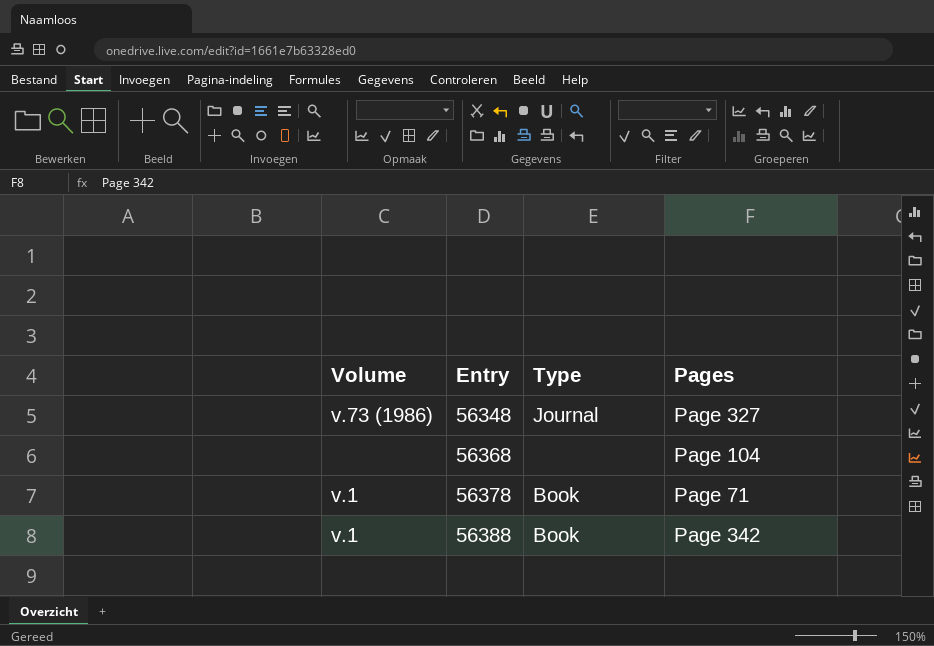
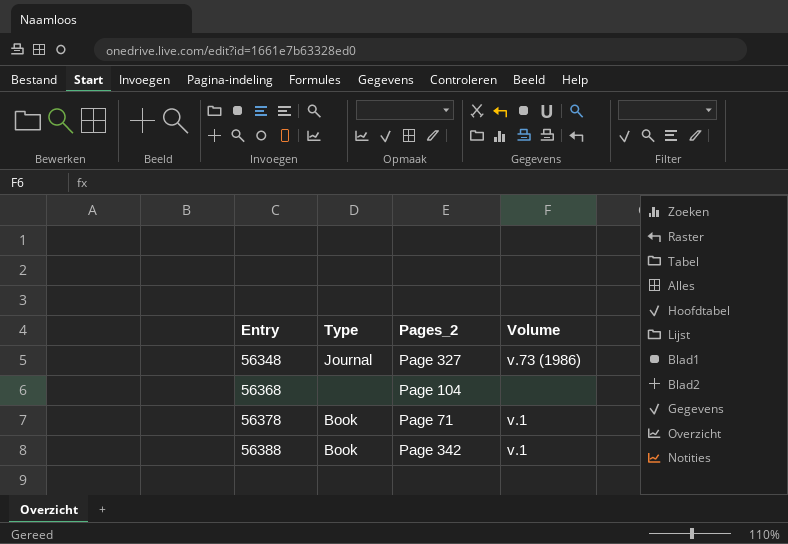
column name: Pages -> Pages_2
column Volume | position: 1 -> 4

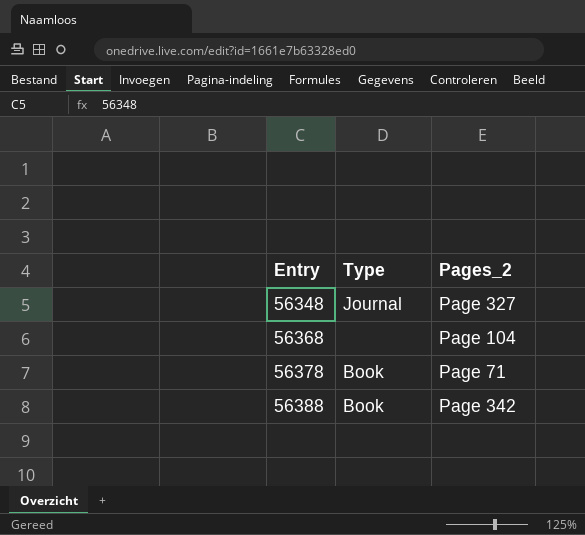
column Volume | position: 4 -> none

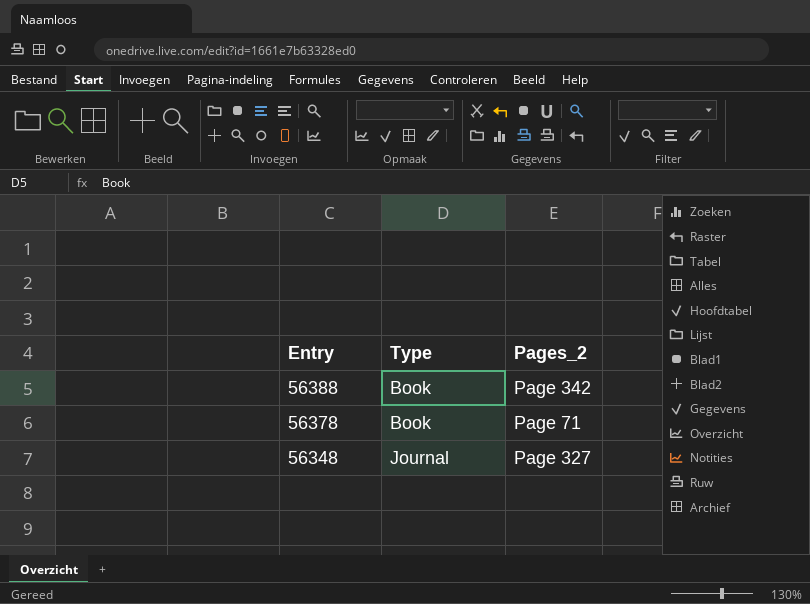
row order: Entry ascending -> Entry descending
row 56368: none | Page 104 -> none

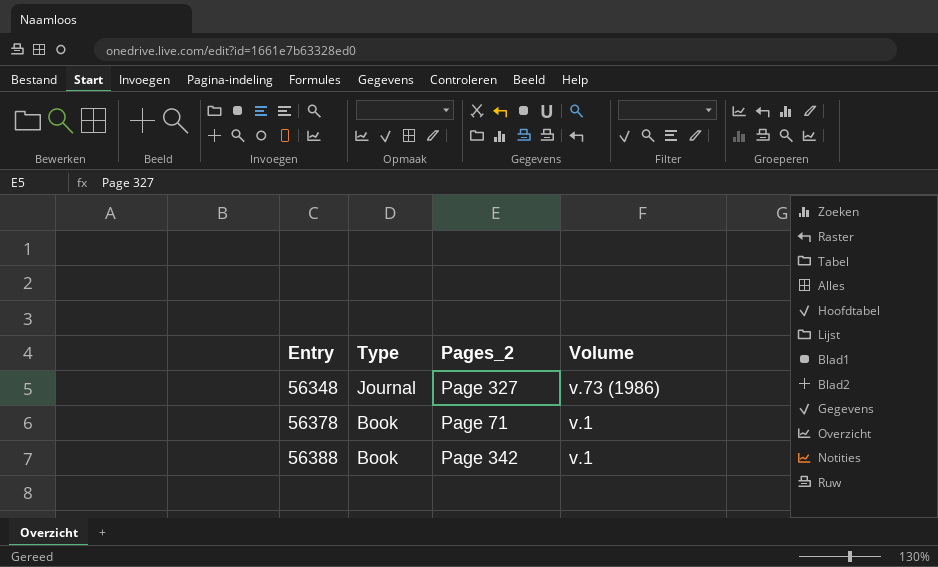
row order: Entry descending -> Entry ascending
column Volume | position: none -> 4

